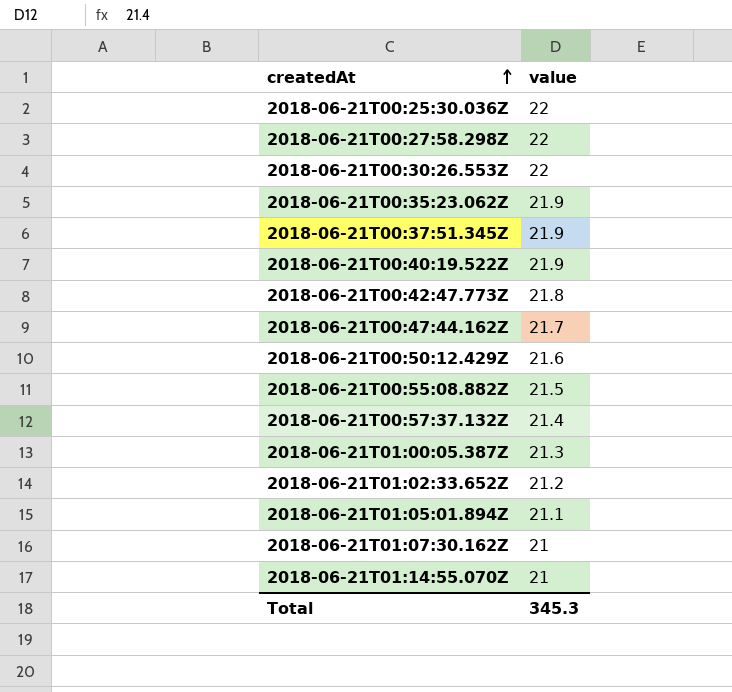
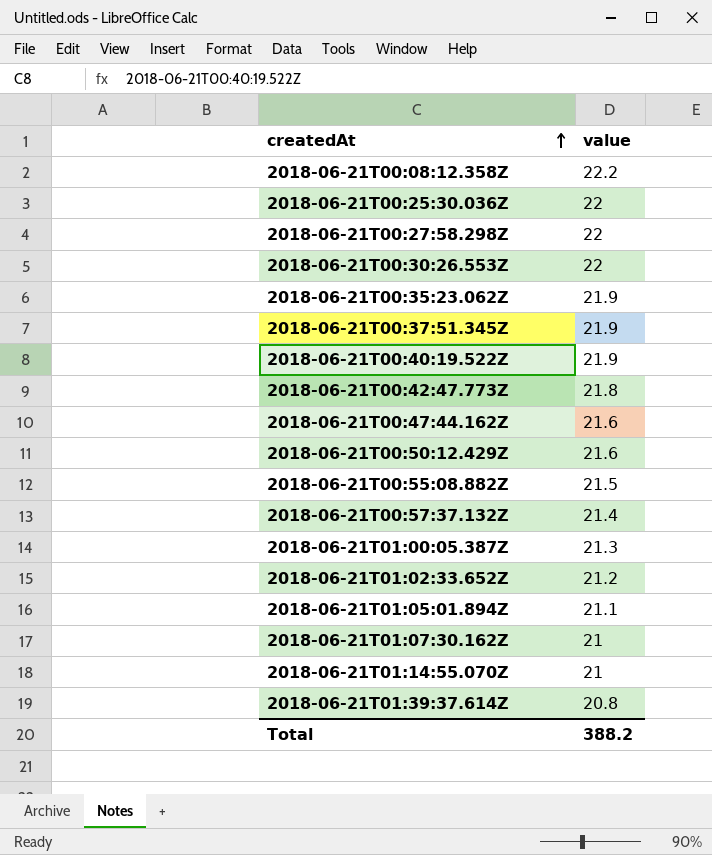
row 2018-06-21T00:08:12.358Z: none -> 22.2
2018-06-21T00:47:44.162Z | value: 21.7 -> 21.6
row 2018-06-21T01:39:37.614Z: none -> 20.8
Total | value: 345.3 -> 388.2

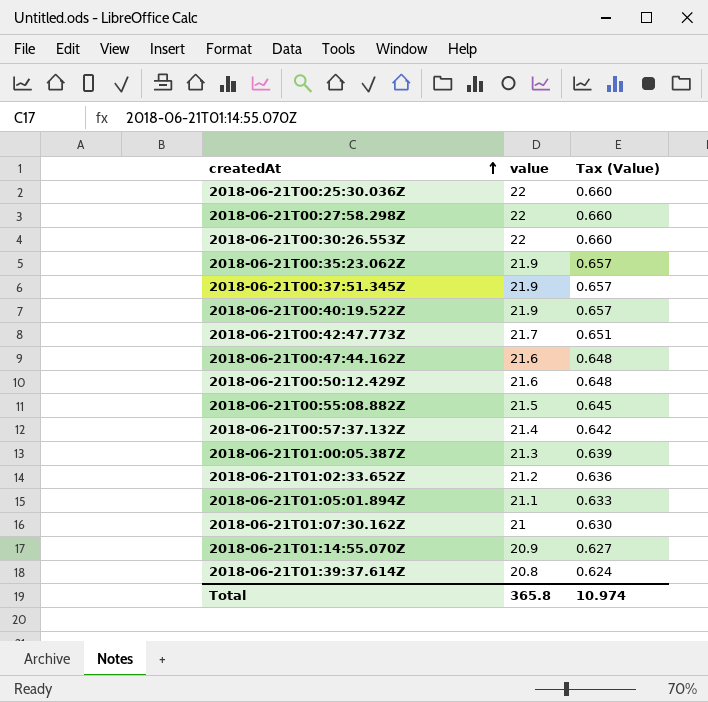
column Tax (Value) | formula: none -> [value] * 0.03
row 2018-06-21T00:08:12.358Z: 22.2 -> none
2018-06-21T00:42:47.773Z | value: 21.8 -> 21.7
2018-06-21T01:14:55.070Z | value: 21 -> 20.9
Total | value: 388.2 -> 365.8

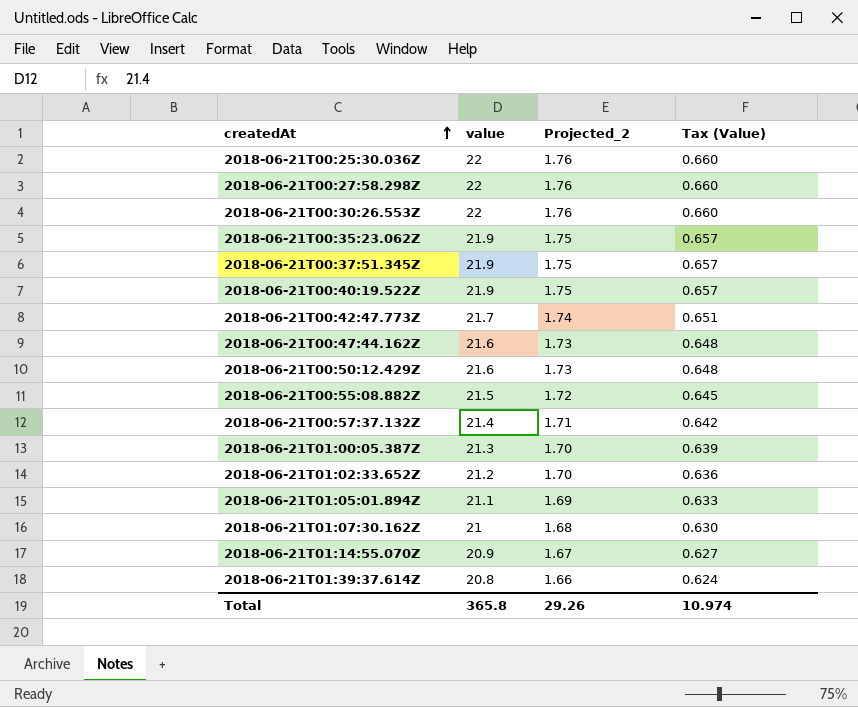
column Projected_2 | formula: none -> [value] * 0.08

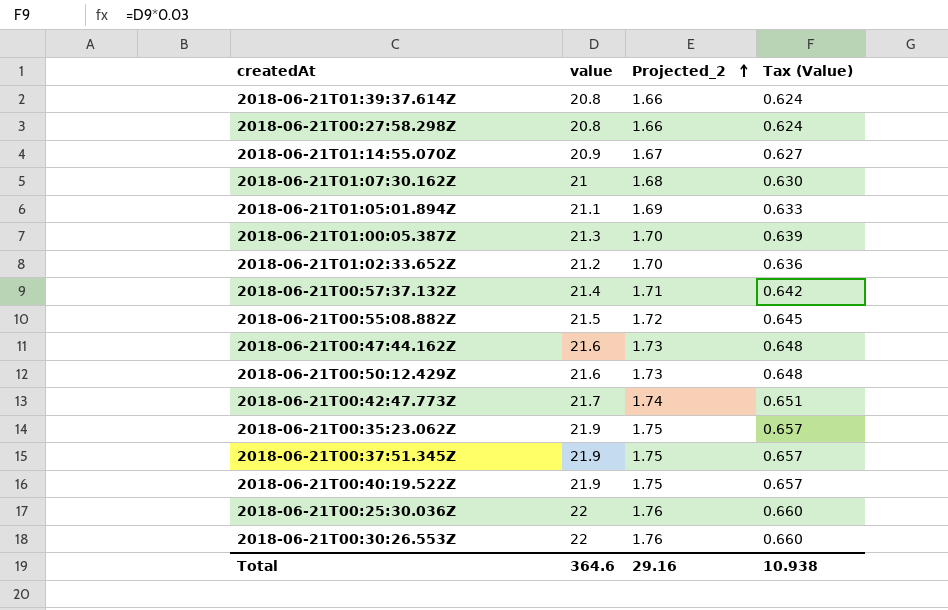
row order: createdAt ascending -> Projected_2 ascending
2018-06-21T00:27:58.298Z | value: 22 -> 20.8
2018-06-21T00:27:58.298Z | Projected_2: 1.76 -> 1.66
2018-06-21T00:27:58.298Z | Tax (Value): 0.660 -> 0.624
Total | value: 365.8 -> 364.6
Total | Projected_2: 29.26 -> 29.16
Total | Tax (Value): 10.974 -> 10.938

